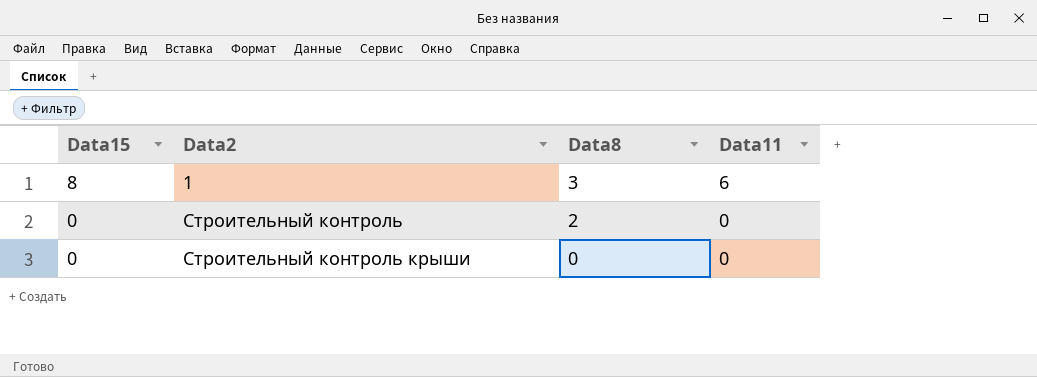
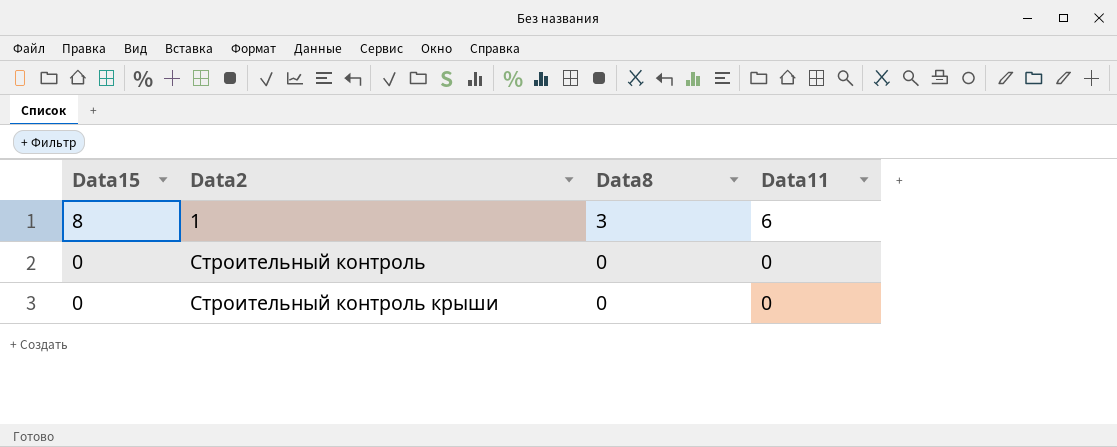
Строительный контроль | Data8: 2 -> 0

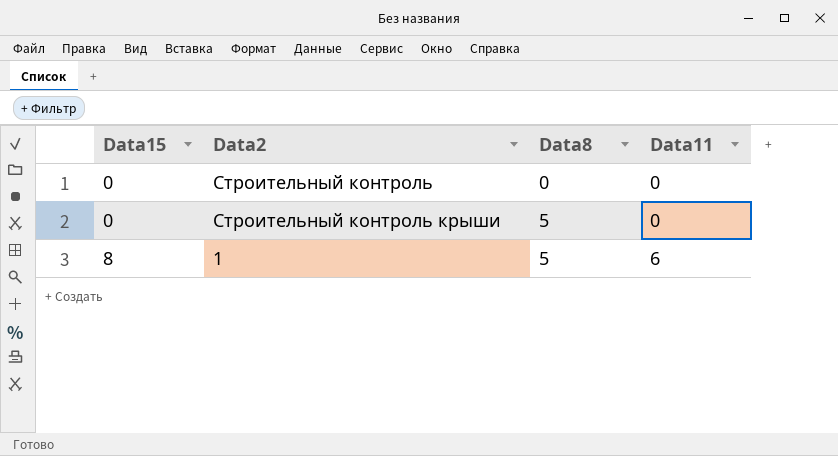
row order: Data15 descending -> Data15 ascending
Строительный контроль крыши | Data8: 0 -> 5
1 | Data8: 3 -> 5

